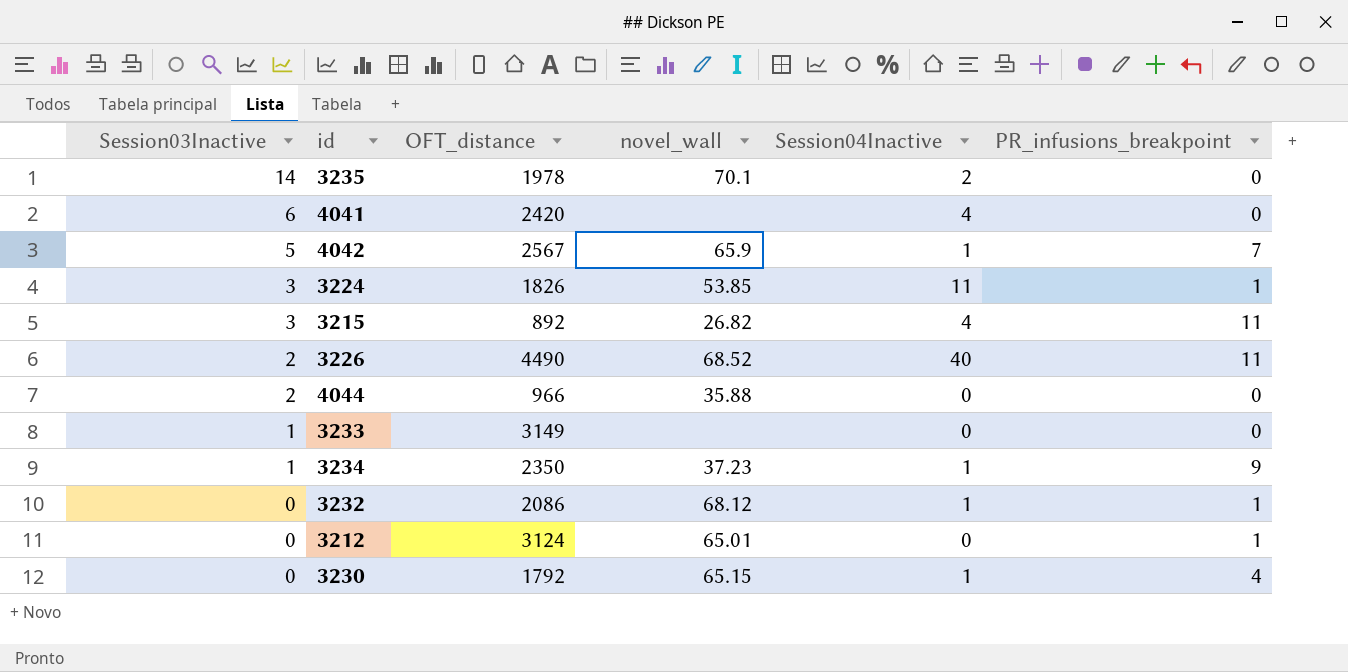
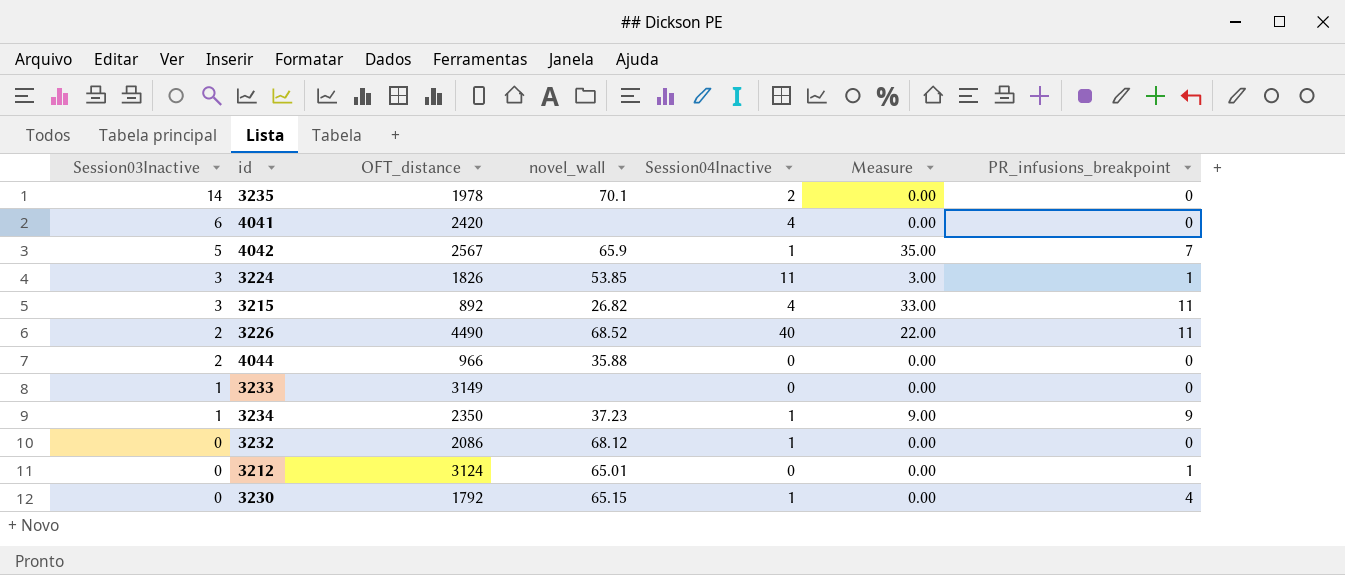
column Measure | formula: none -> [Session03Inactive] * [PR_infusions_breakpoint]
3232 | PR_infusions_breakpoint: 1 -> 0

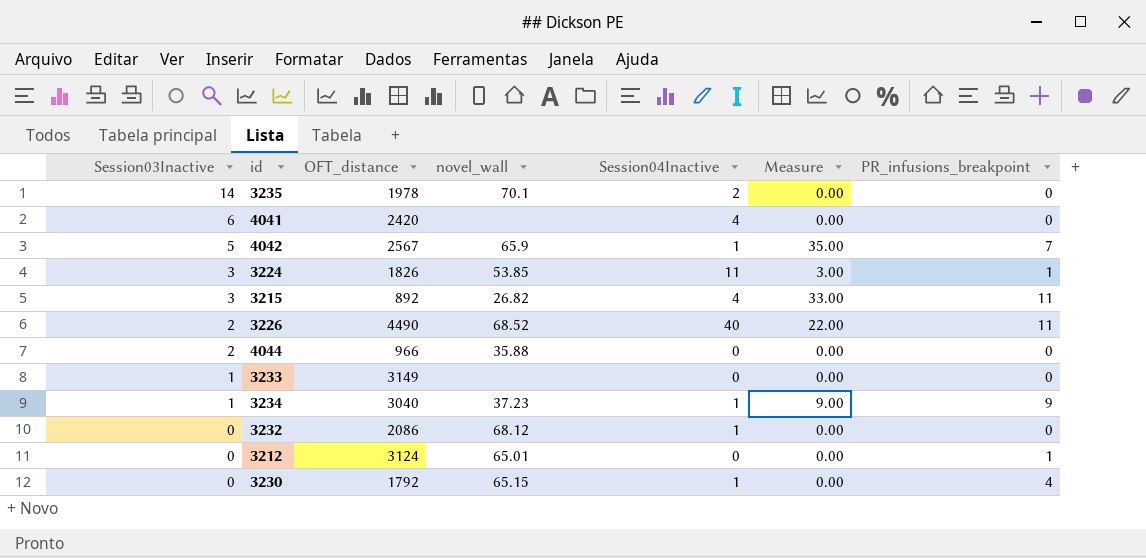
3234 | OFT_distance: 2350 -> 3040

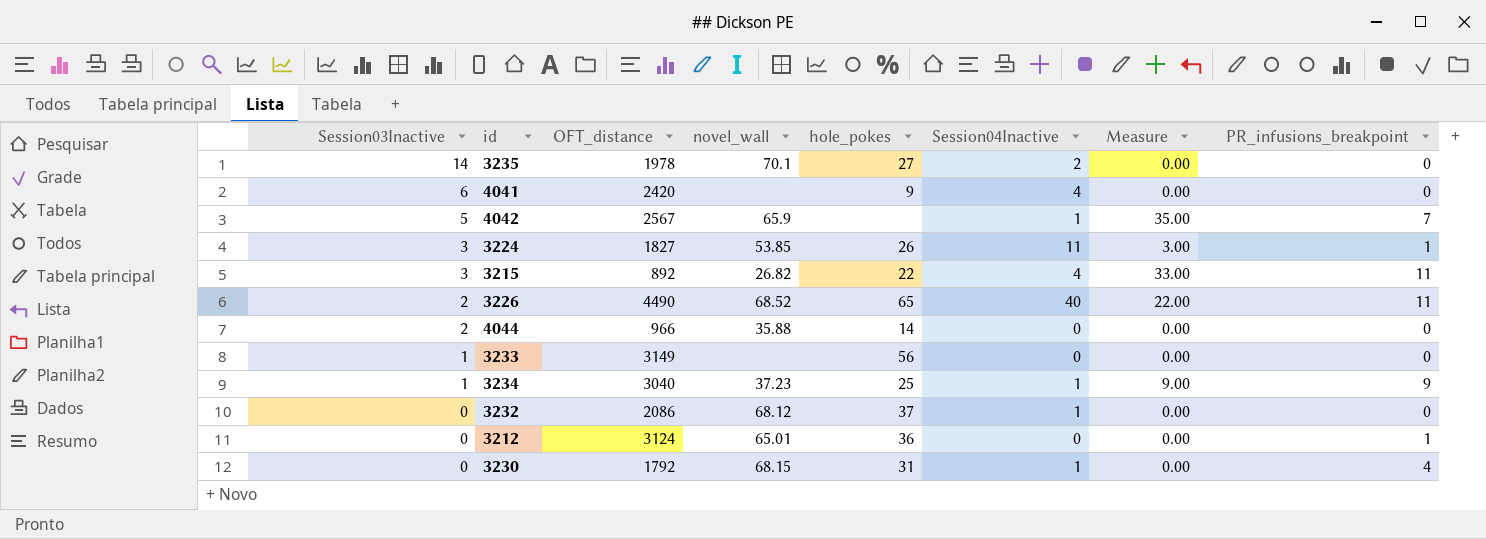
column hole_pokes | position: none -> 5
3224 | OFT_distance: 1826 -> 1827
3230 | novel_wall: 65.15 -> 68.15

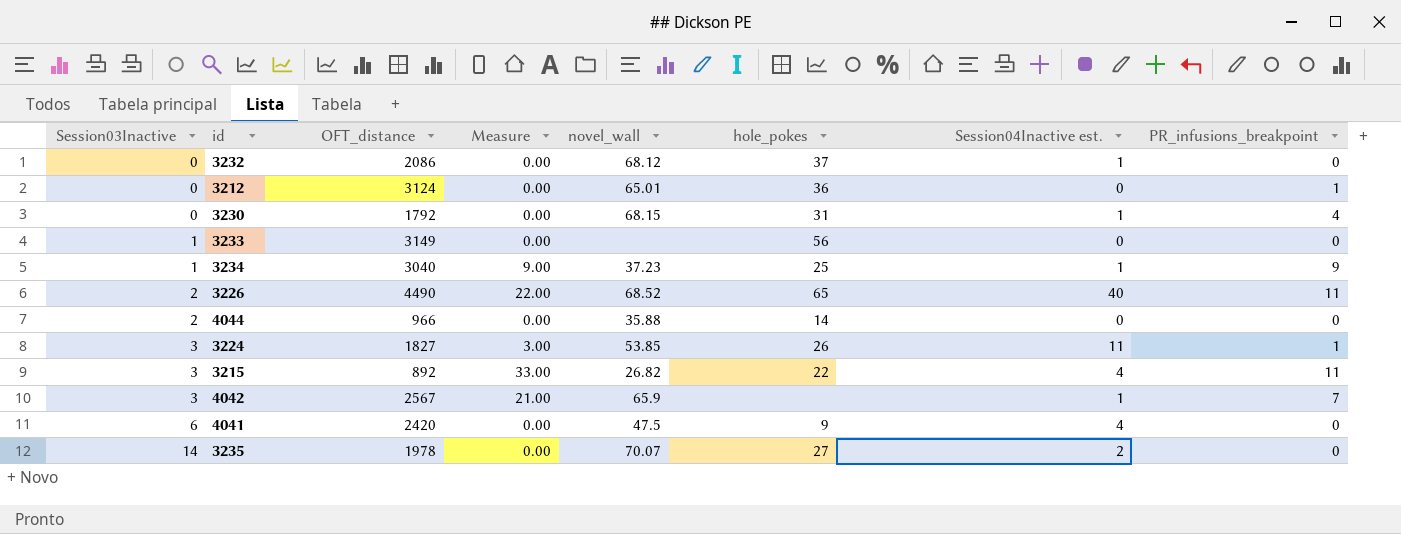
row order: Session03Inactive descending -> Session03Inactive ascending
column Measure | position: 7 -> 4
column name: Session04Inactive -> Session04Inactive est.
4042 | Session03Inactive: 5 -> 3
4042 | Measure: 35.00 -> 21.00
4041 | novel_wall: none -> 47.5
3235 | novel_wall: 70.1 -> 70.07

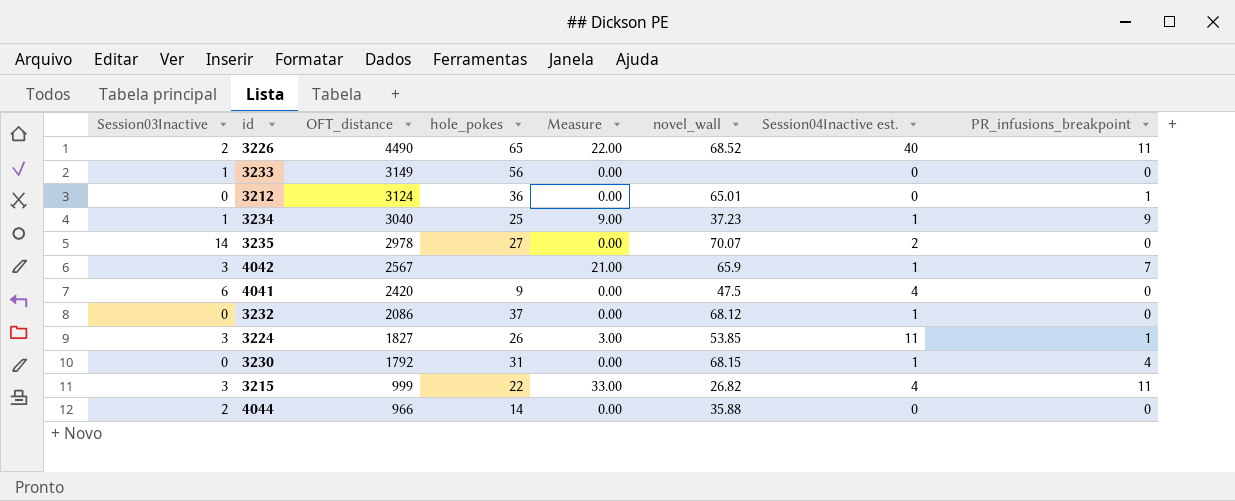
row order: Session03Inactive ascending -> OFT_distance descending
column hole_pokes | position: 6 -> 4
3235 | OFT_distance: 1978 -> 2978
3215 | OFT_distance: 892 -> 999

